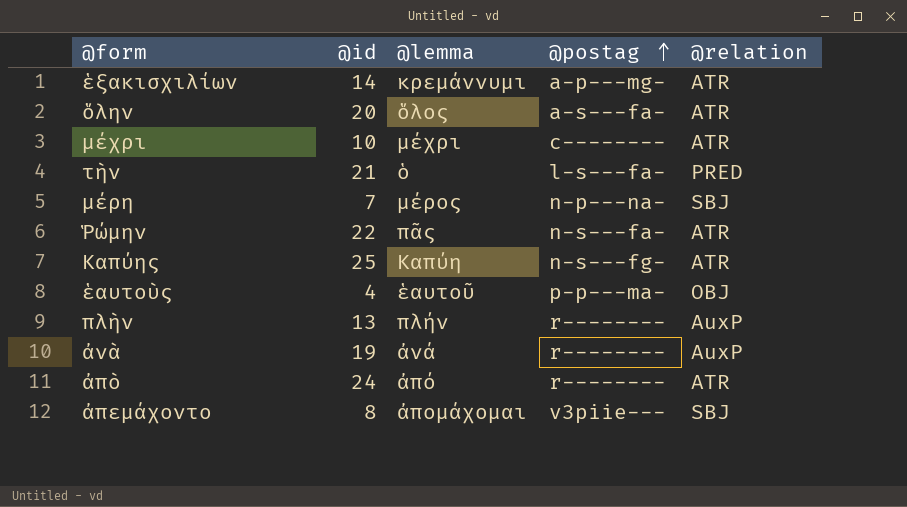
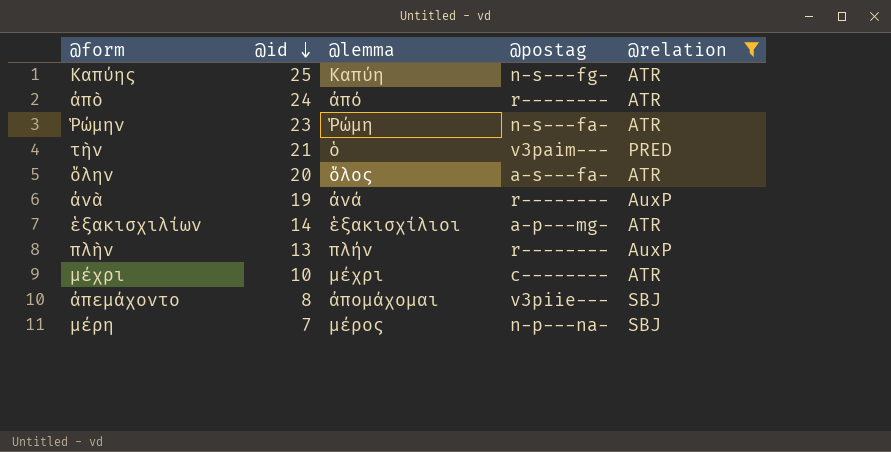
filter: none -> @relation != OBJ
row order: @postag ascending -> @id descending
Ῥώμην | @id: 22 -> 23
Ῥώμην | @lemma: πᾶς -> Ῥώμη
τὴν | @postag: l-s---fa- -> v3paim---
ἑξακισχιλίων | @lemma: κρεμάννυμι -> ἑξακισχίλιοι

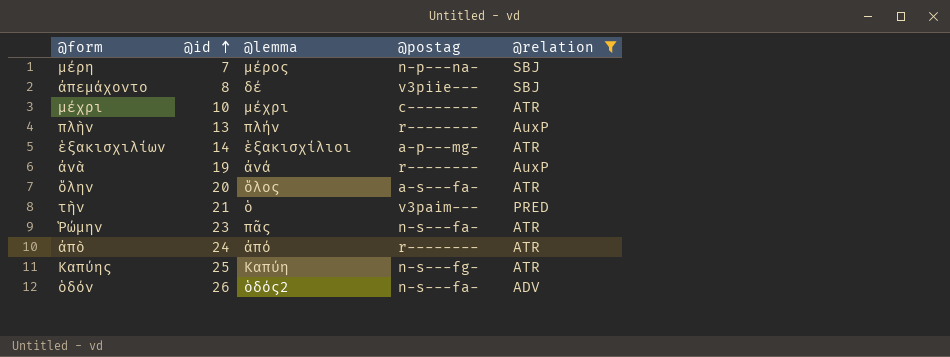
row order: @id descending -> @id ascending
ἀπεμάχοντο | @lemma: ἀπομάχομαι -> δέ
Ῥώμην | @lemma: Ῥώμη -> πᾶς
row ὁδόν: none -> 26 | ὁδός2 | n-s---fa- | ADV

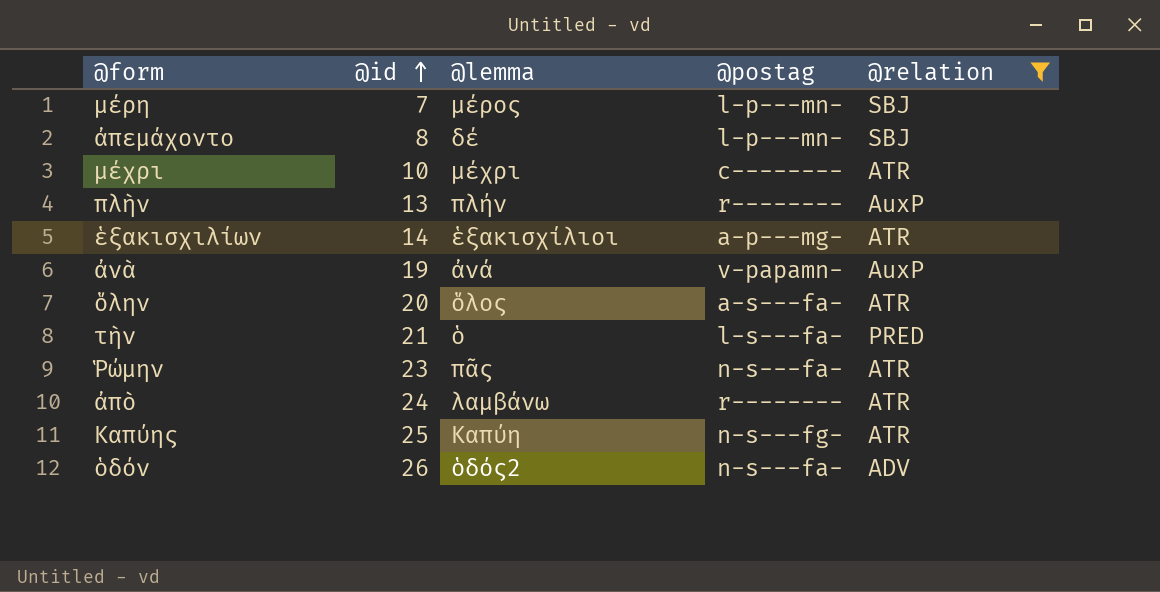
μέρη | @postag: n-p---na- -> l-p---mn-
ἀπεμάχοντο | @postag: v3piie--- -> l-p---mn-
ἀνὰ | @postag: r-------- -> v-papamn-
τὴν | @postag: v3paim--- -> l-s---fa-
ἀπὸ | @lemma: ἀπό -> λαμβάνω

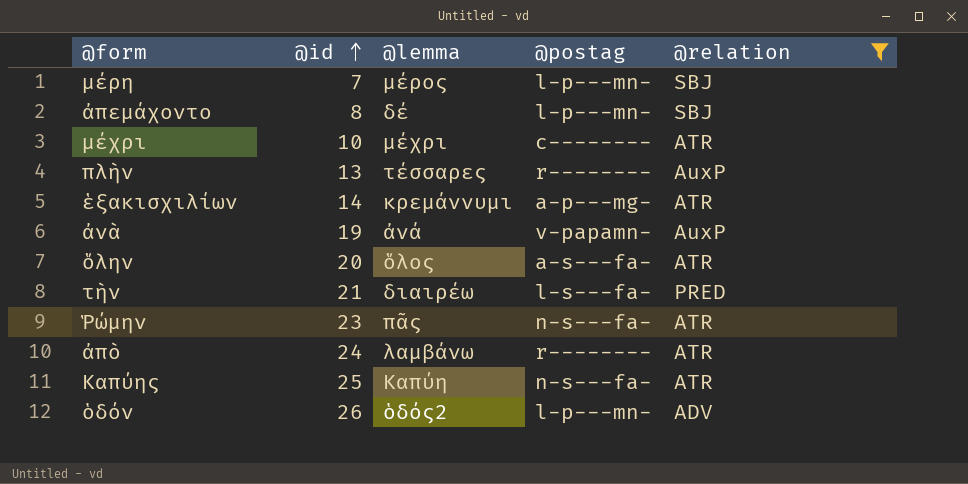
πλὴν | @lemma: πλήν -> τέσσαρες
ἑξακισχιλίων | @lemma: ἑξακισχίλιοι -> κρεμάννυμι
τὴν | @lemma: ὁ -> διαιρέω
Καπύης | @postag: n-s---fg- -> n-s---fa-
ὁδόν | @postag: n-s---fa- -> l-p---mn-

